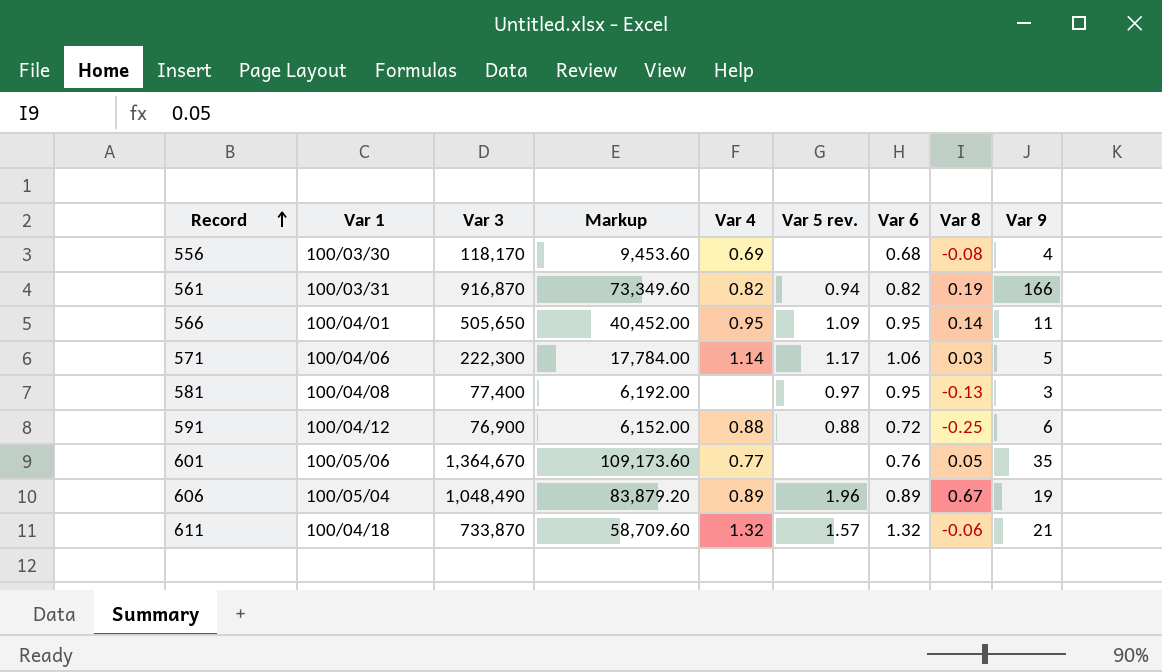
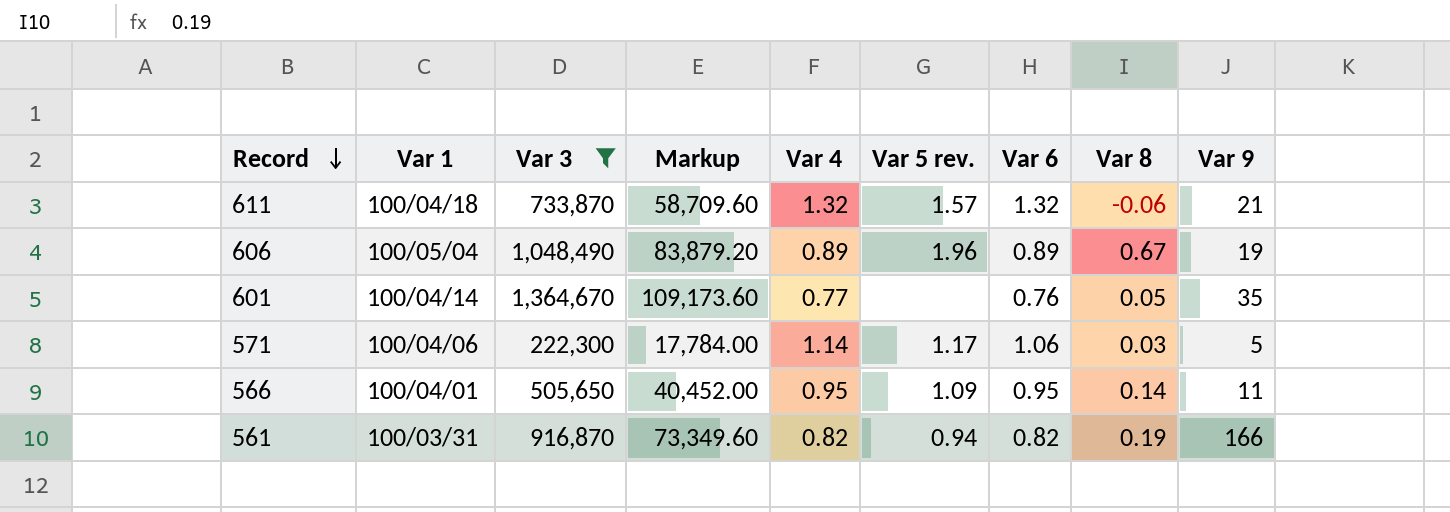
filter: none -> Var 3 >= 222,300
row order: Record ascending -> Record descending
601 | Var 1: 100/05/06 -> 100/04/14

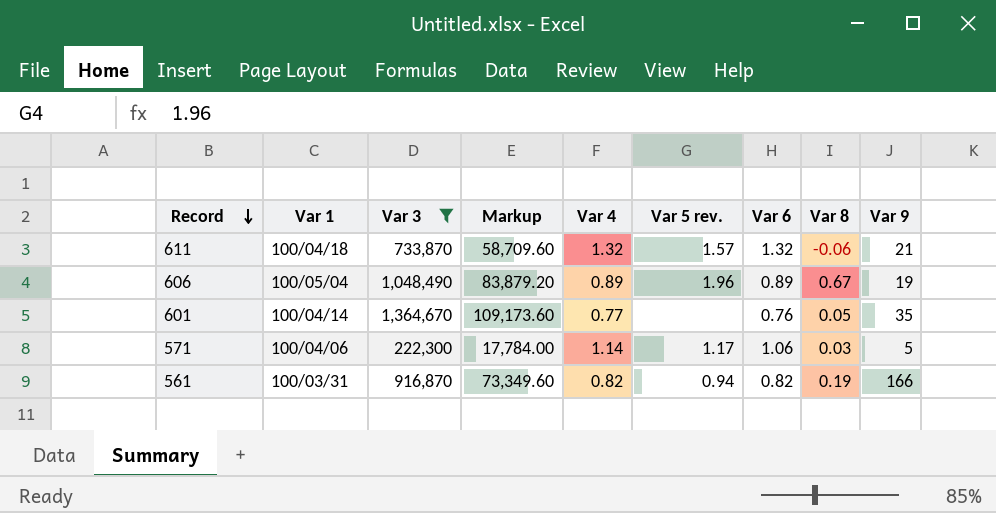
row 566: 100/04/01 | 505,650 | 40,452.00 | 0.95 | 1.09 | 0.95 | 0.14 | 11 -> none

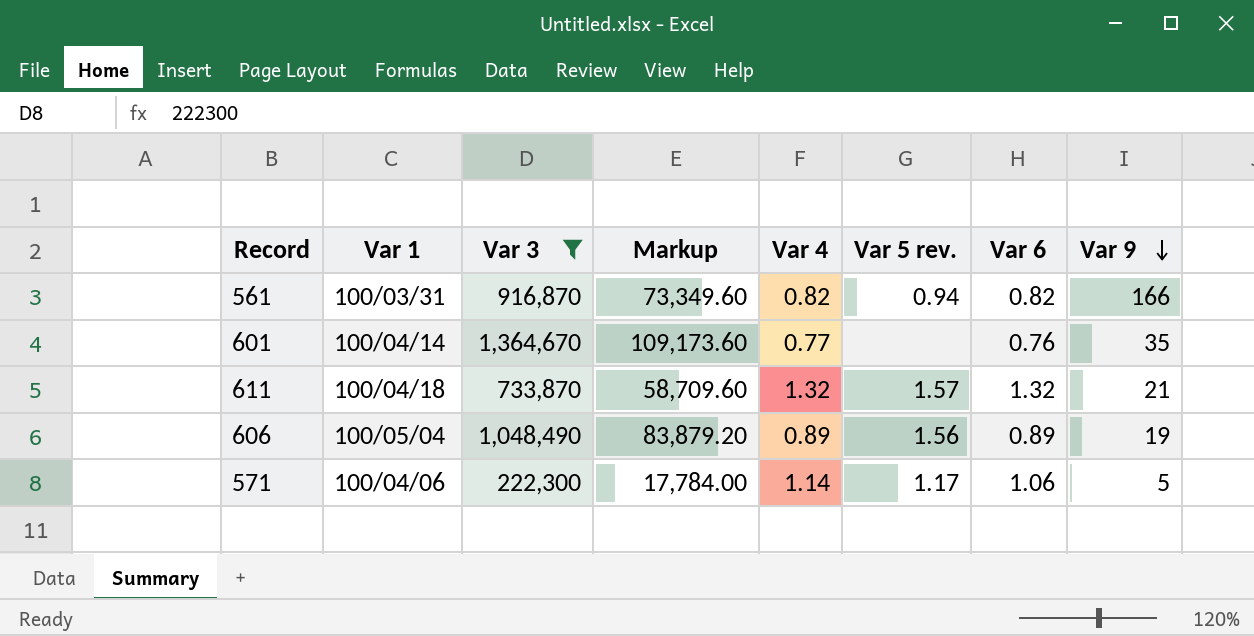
row order: Record descending -> Var 9 descending
column Var 8 | position: 8 -> none
606 | Var 5 rev.: 1.96 -> 1.56

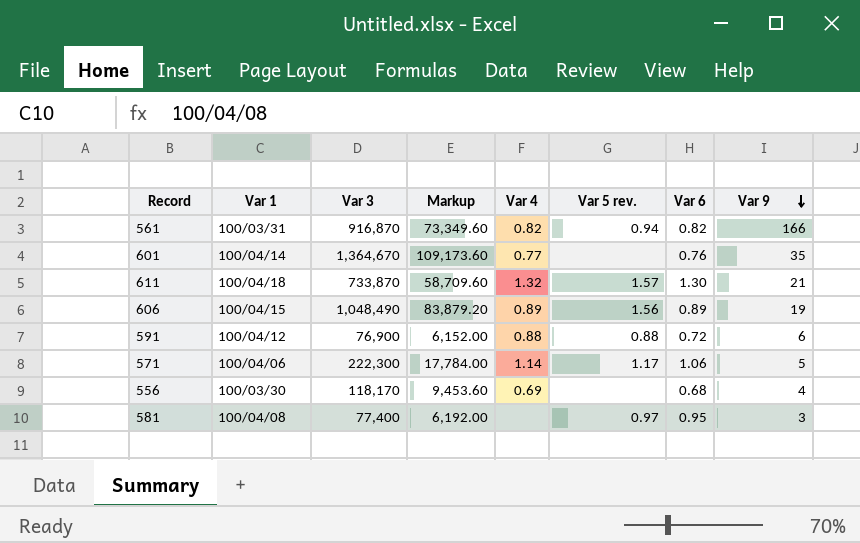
filter: Var 3 >= 222,300 -> none
611 | Var 6: 1.32 -> 1.30
606 | Var 1: 100/05/04 -> 100/04/15

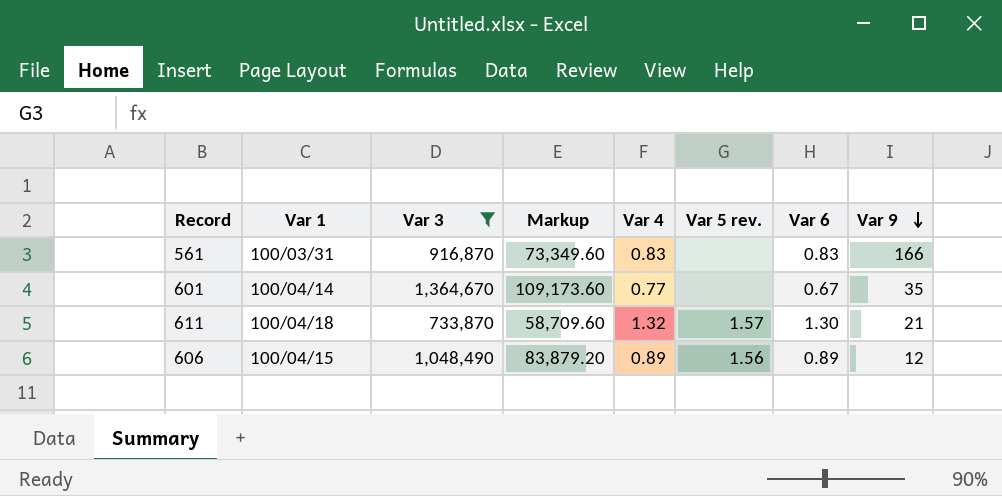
filter: none -> Var 3 >= 733,870
561 | Var 4: 0.82 -> 0.83
561 | Var 5 rev.: 0.94 -> none
561 | Var 6: 0.82 -> 0.83
601 | Var 6: 0.76 -> 0.67
606 | Var 9: 19 -> 12

